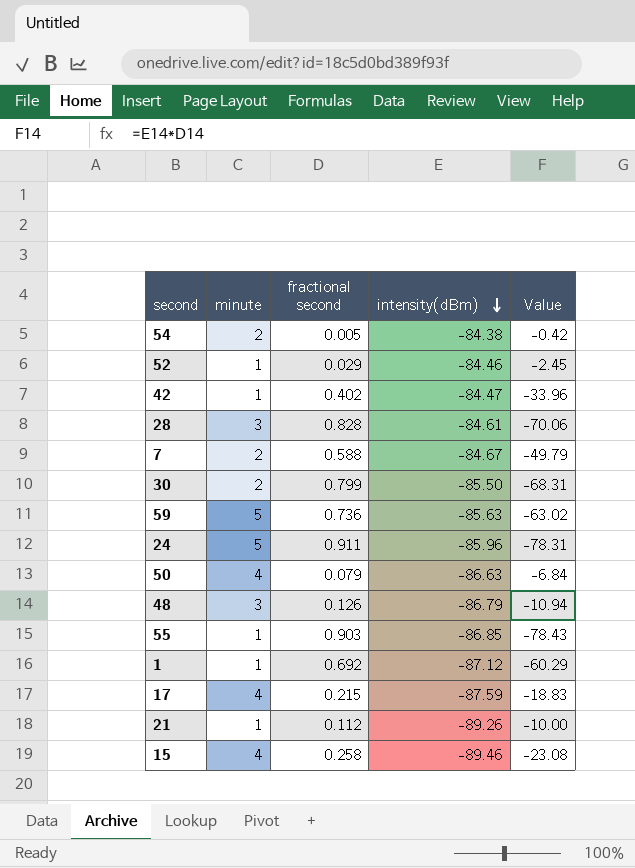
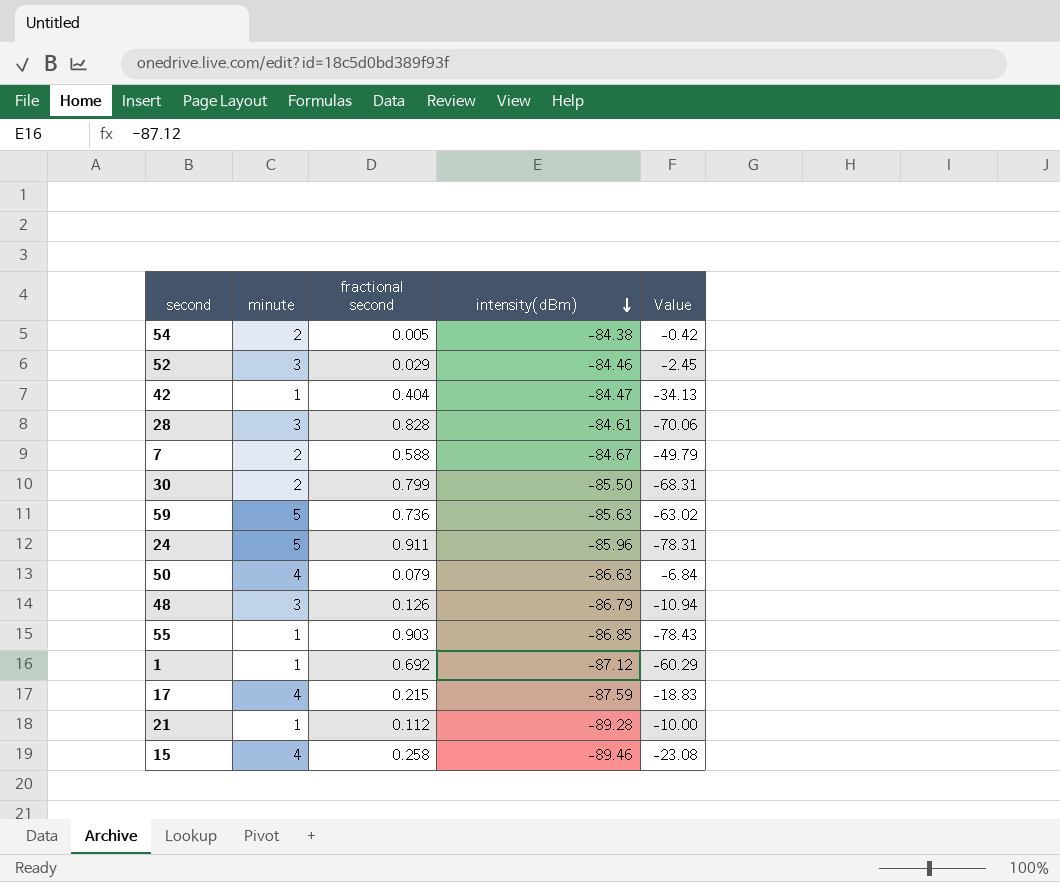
52 | minute: 1 -> 3
42 | fractional second: 0.402 -> 0.404
42 | Value: -33.96 -> -34.13
21 | intensity(dBm): -89.26 -> -89.28

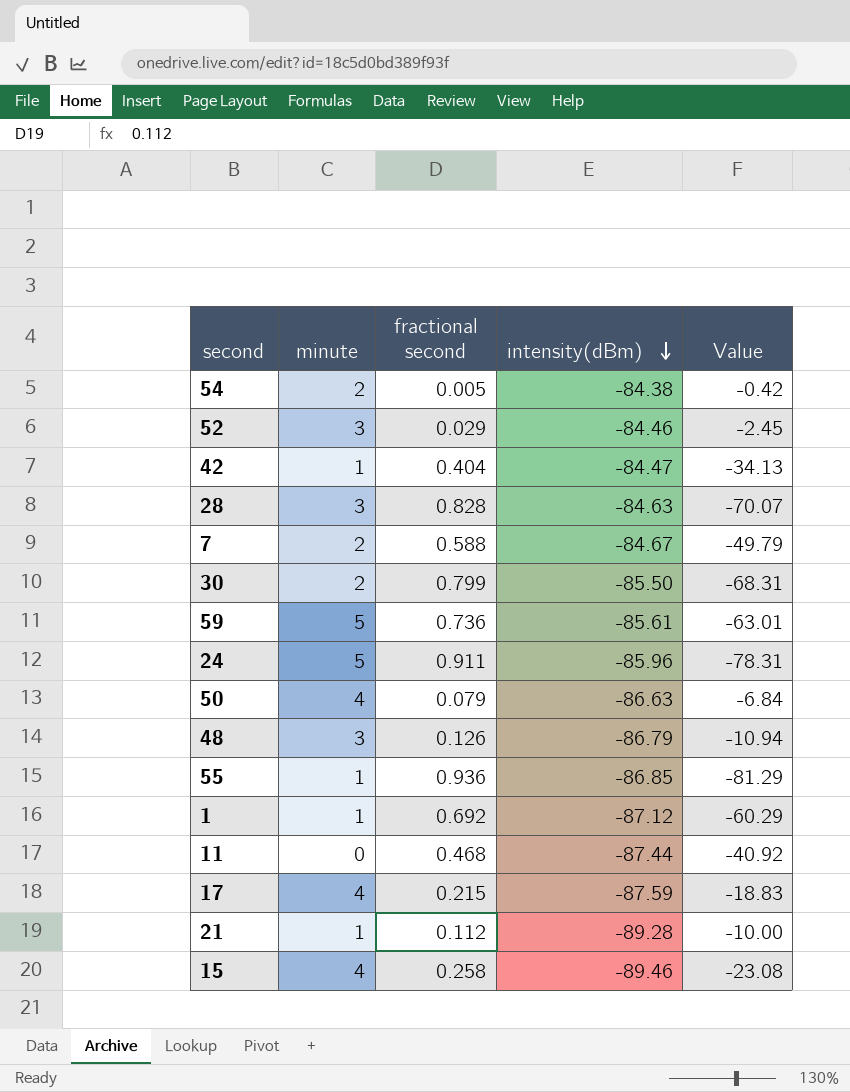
28 | intensity(dBm): -84.61 -> -84.63
28 | Value: -70.06 -> -70.07
59 | intensity(dBm): -85.63 -> -85.61
59 | Value: -63.02 -> -63.01
55 | fractional second: 0.903 -> 0.936
55 | Value: -78.43 -> -81.29
row 11: none -> 0 | 0.468 | -87.44 | -40.92

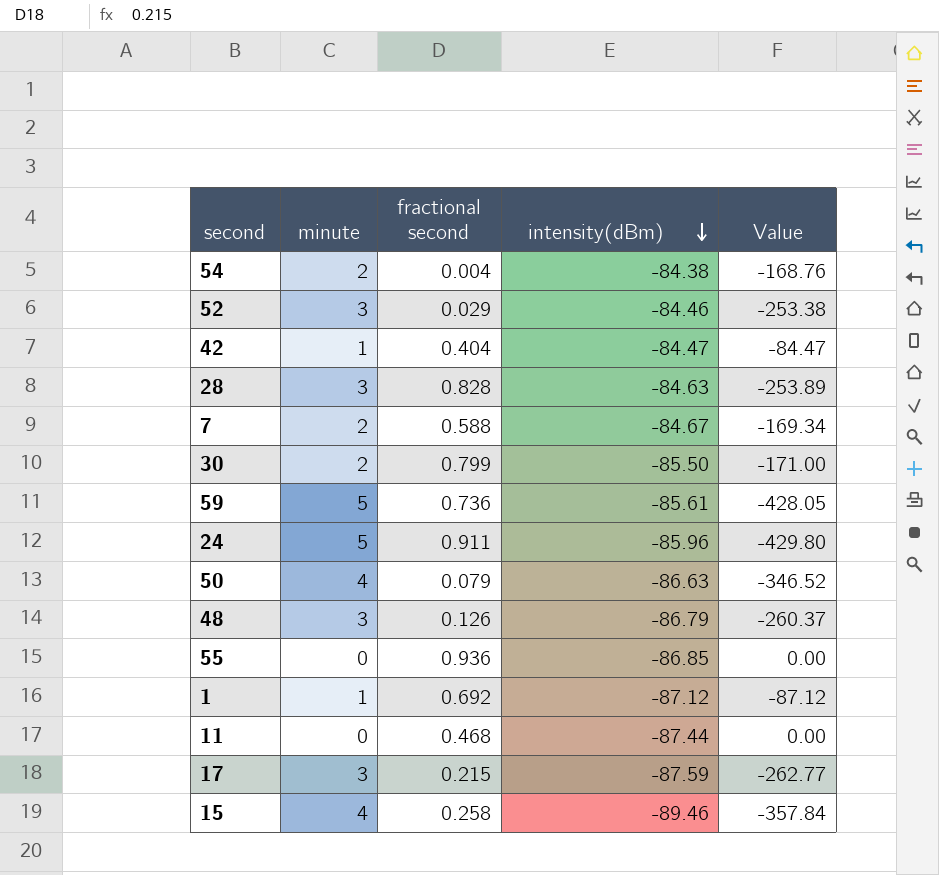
column Value | formula: [fractional second] * [intensity(dBm)] -> [minute] * [intensity(dBm)]
row 21: 1 | 0.112 | -89.28 | -10.00 -> none
54 | fractional second: 0.005 -> 0.004
55 | minute: 1 -> 0
17 | minute: 4 -> 3

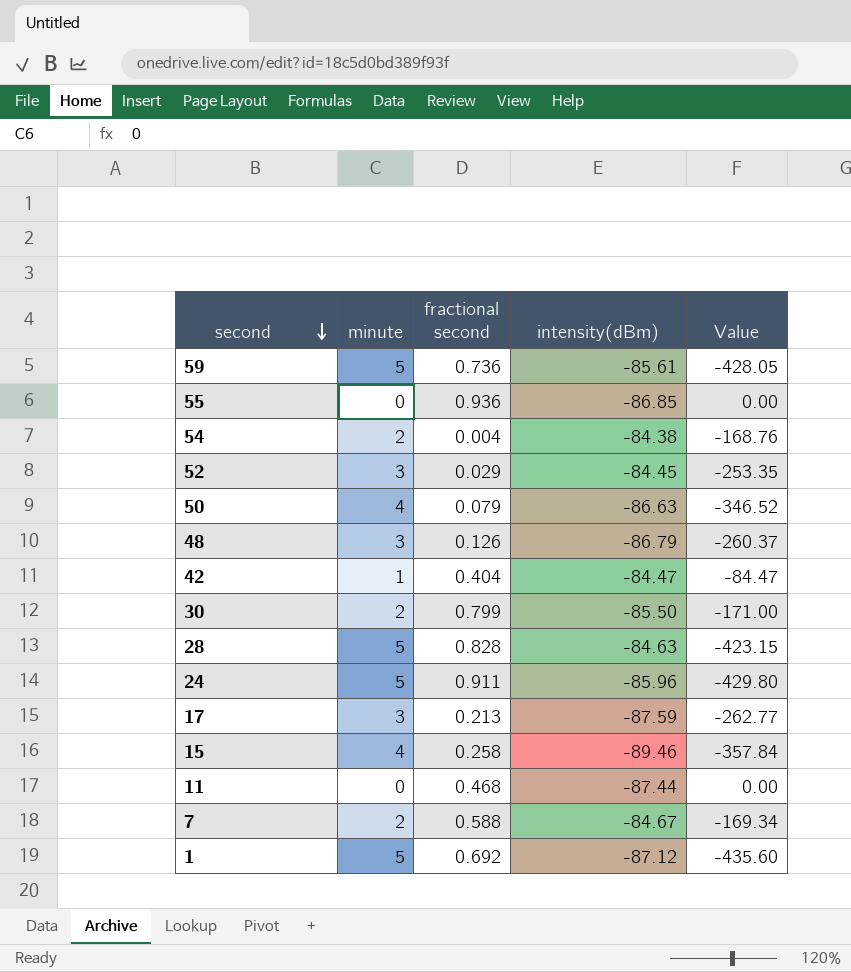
row order: intensity(dBm) descending -> second descending
52 | intensity(dBm): -84.46 -> -84.45
52 | Value: -253.38 -> -253.35
28 | minute: 3 -> 5
28 | Value: -253.89 -> -423.15
17 | fractional second: 0.215 -> 0.213
1 | minute: 1 -> 5
1 | Value: -87.12 -> -435.60

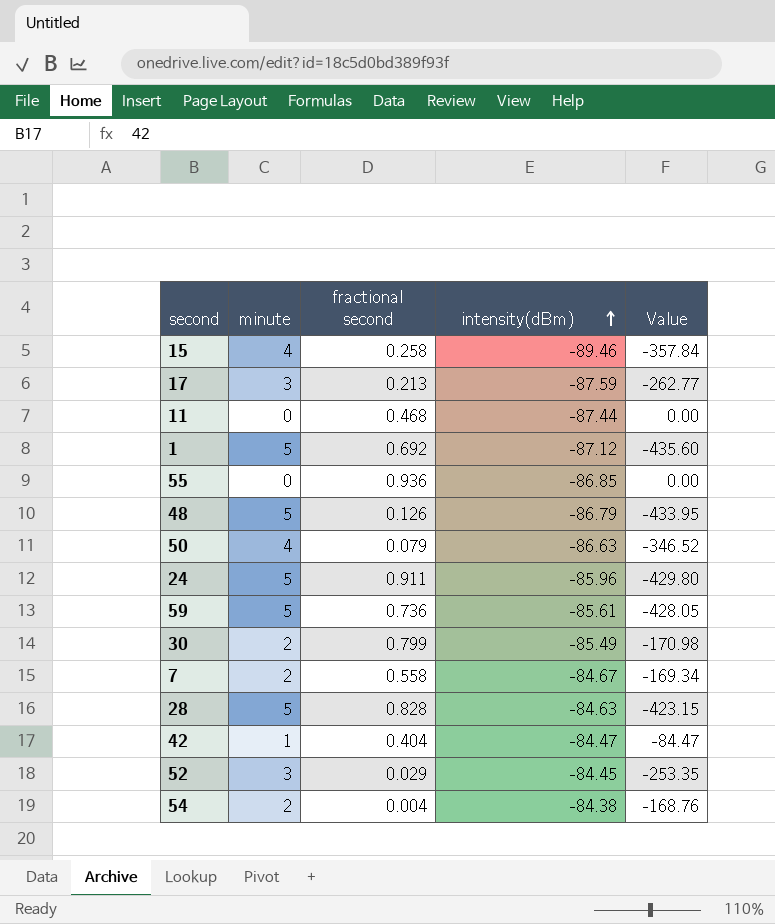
row order: second descending -> intensity(dBm) ascending
48 | minute: 3 -> 5
48 | Value: -260.37 -> -433.95
30 | intensity(dBm): -85.50 -> -85.49
30 | Value: -171.00 -> -170.98
7 | fractional second: 0.588 -> 0.558

